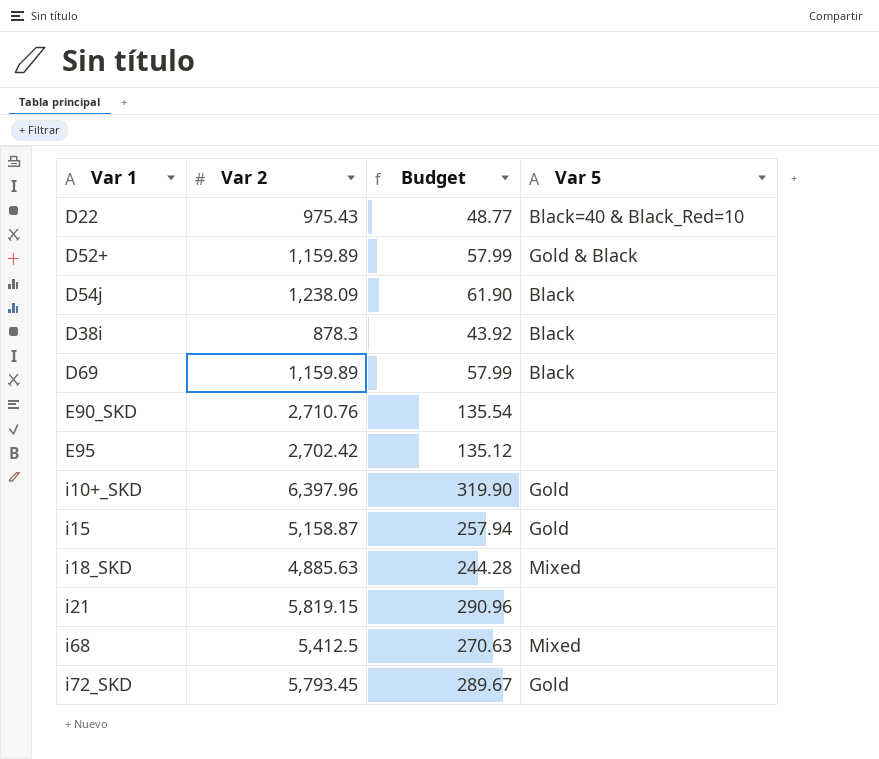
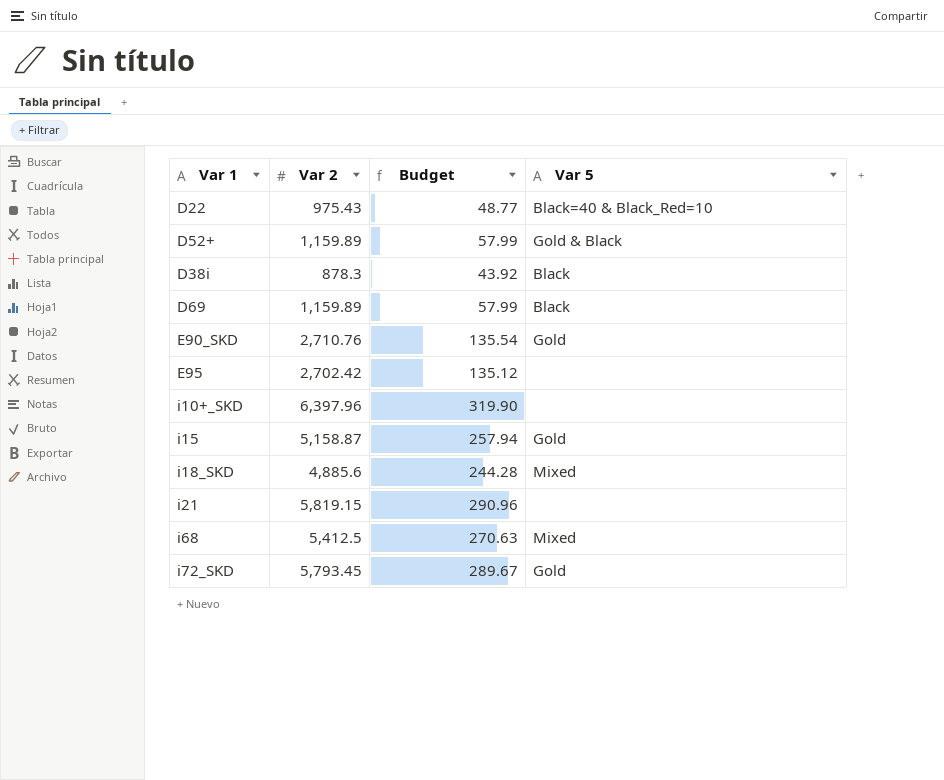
row D54j: 1,238.09 | 61.90 | Black -> none
E90_SKD | Var 5: none -> Gold
i10+_SKD | Var 5: Gold -> none
i18_SKD | Var 2: 4,885.63 -> 4,885.6

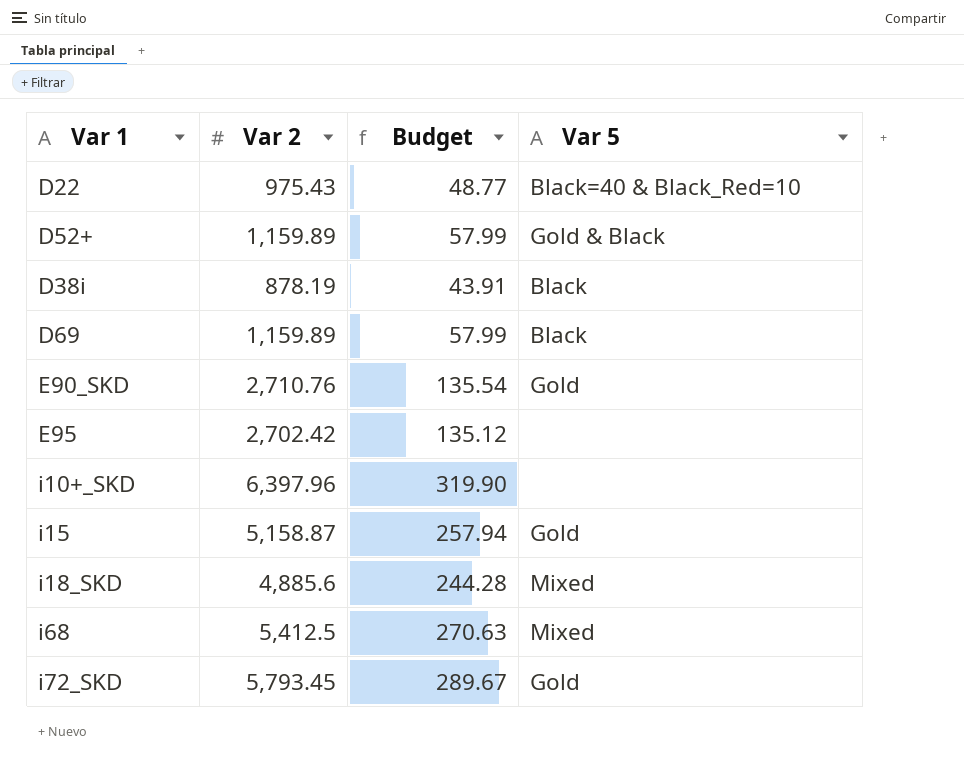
row i21: 5,819.15 | 290.96 | none -> none
D38i | Var 2: 878.3 -> 878.19
D38i | Budget: 43.92 -> 43.91

